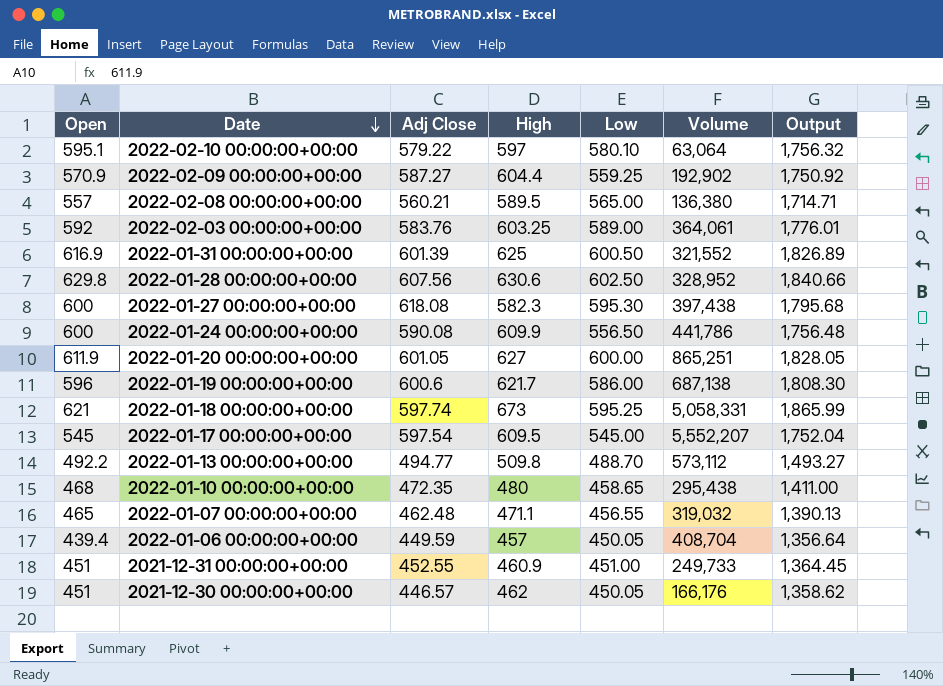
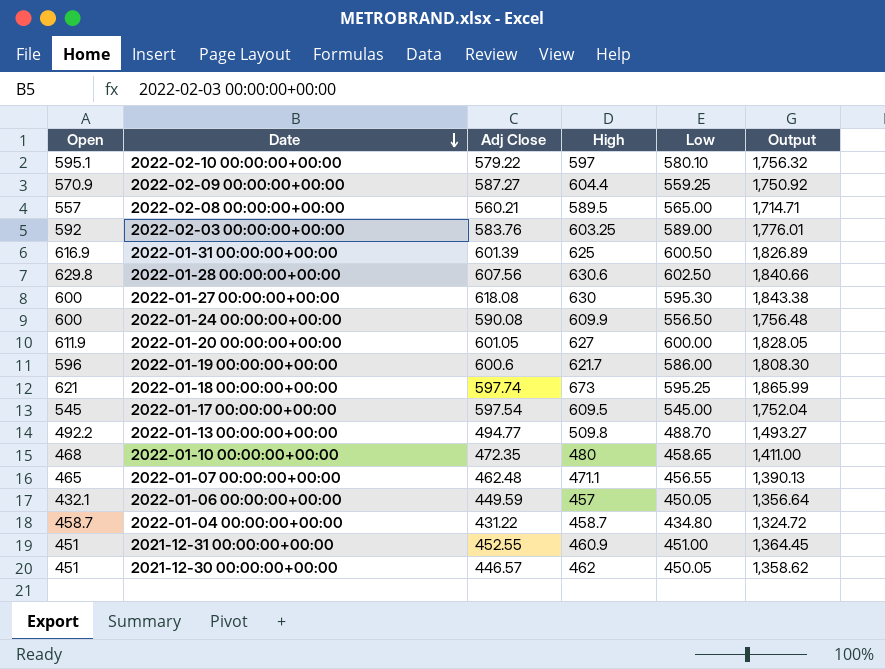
column Volume | position: 6 -> none
2022-01-27 00:00:00+00:00 | High: 582.3 -> 630
2022-01-27 00:00:00+00:00 | Output: 1,795.68 -> 1,843.38
2022-01-06 00:00:00+00:00 | Open: 439.4 -> 432.1
row 2022-01-04 00:00:00+00:00: none -> 458.7 | 431.22 | 458.7 | 434.80 | 1,324.72

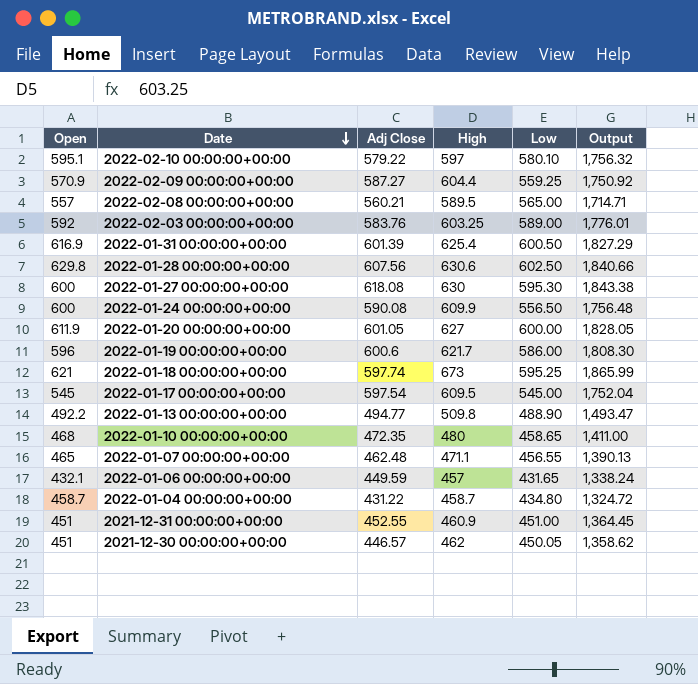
2022-01-31 00:00:00+00:00 | High: 625 -> 625.4
2022-01-31 00:00:00+00:00 | Output: 1,826.89 -> 1,827.29
2022-01-13 00:00:00+00:00 | Low: 488.70 -> 488.90
2022-01-13 00:00:00+00:00 | Output: 1,493.27 -> 1,493.47
2022-01-06 00:00:00+00:00 | Low: 450.05 -> 431.65
2022-01-06 00:00:00+00:00 | Output: 1,356.64 -> 1,338.24

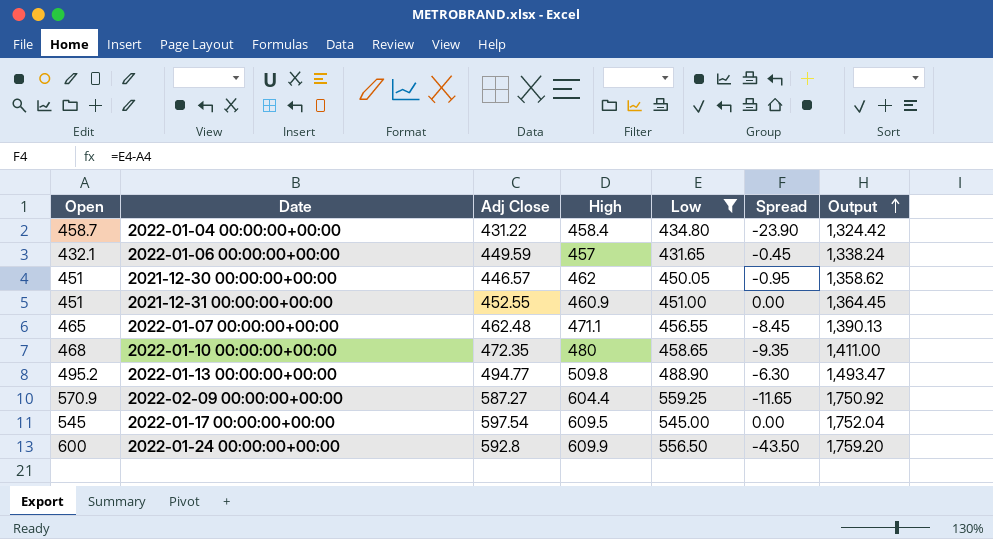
filter: none -> Low <= 559.25
row order: Date descending -> Output ascending
column Spread | formula: none -> [Low] - [Open]
2022-01-04 00:00:00+00:00 | High: 458.7 -> 458.4
2022-01-04 00:00:00+00:00 | Output: 1,324.72 -> 1,324.42
2022-01-13 00:00:00+00:00 | Open: 492.2 -> 495.2
2022-01-24 00:00:00+00:00 | Adj Close: 590.08 -> 592.8
2022-01-24 00:00:00+00:00 | Output: 1,756.48 -> 1,759.20

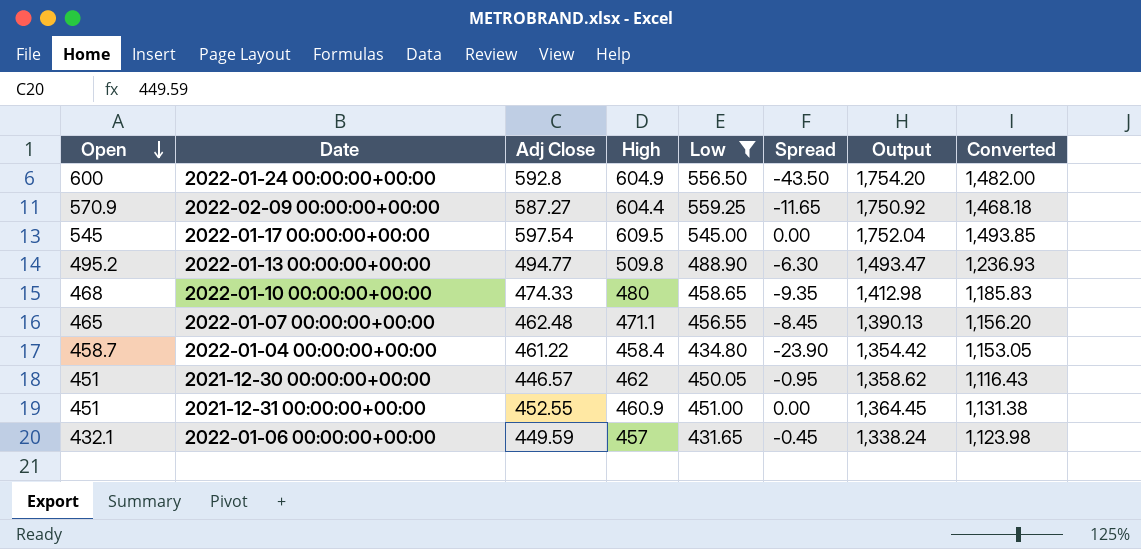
row order: Output ascending -> Open descending
column Converted | formula: none -> [Adj Close] * 2.5
2022-01-24 00:00:00+00:00 | High: 609.9 -> 604.9
2022-01-24 00:00:00+00:00 | Output: 1,759.20 -> 1,754.20
2022-01-10 00:00:00+00:00 | Adj Close: 472.35 -> 474.33
2022-01-10 00:00:00+00:00 | Output: 1,411.00 -> 1,412.98
2022-01-04 00:00:00+00:00 | Adj Close: 431.22 -> 461.22
2022-01-04 00:00:00+00:00 | Output: 1,324.42 -> 1,354.42

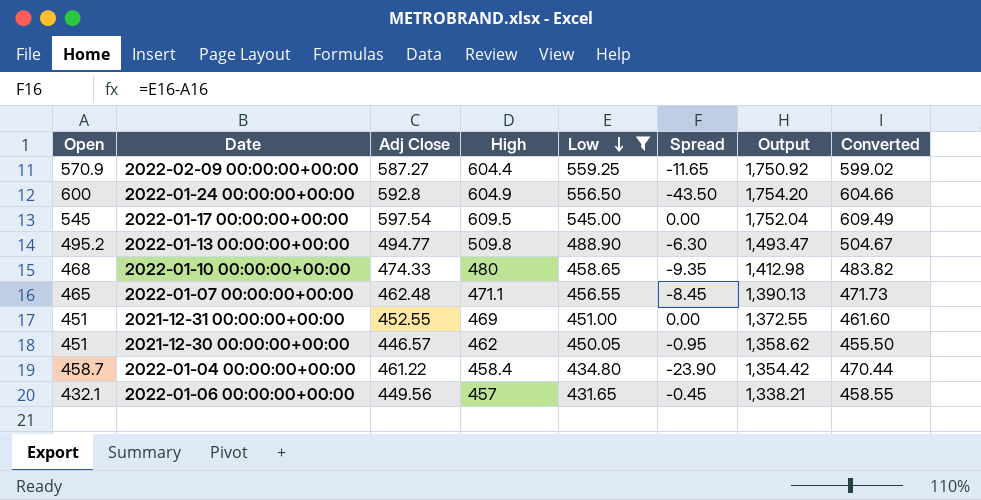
row order: Open descending -> Low descending
column Converted | formula: [Adj Close] * 2.5 -> [Adj Close] * 1.02
2021-12-31 00:00:00+00:00 | High: 460.9 -> 469
2021-12-31 00:00:00+00:00 | Output: 1,364.45 -> 1,372.55
2022-01-06 00:00:00+00:00 | Adj Close: 449.59 -> 449.56
2022-01-06 00:00:00+00:00 | Output: 1,338.24 -> 1,338.21

